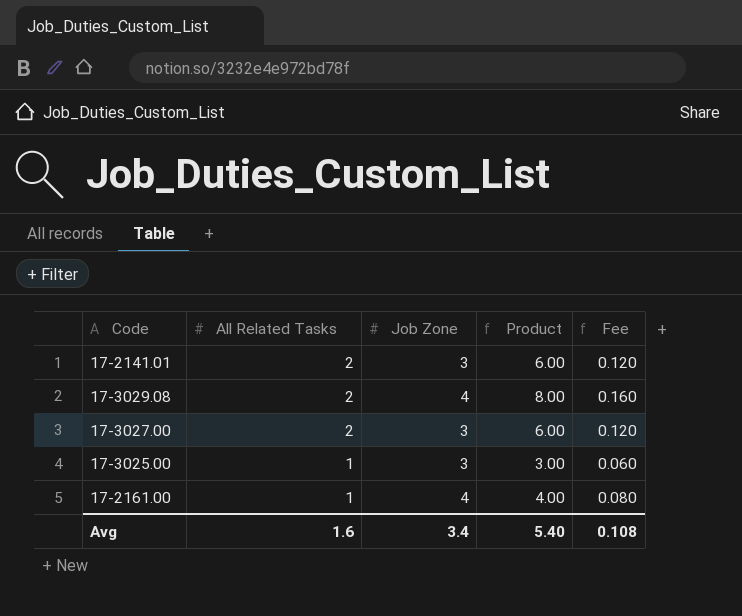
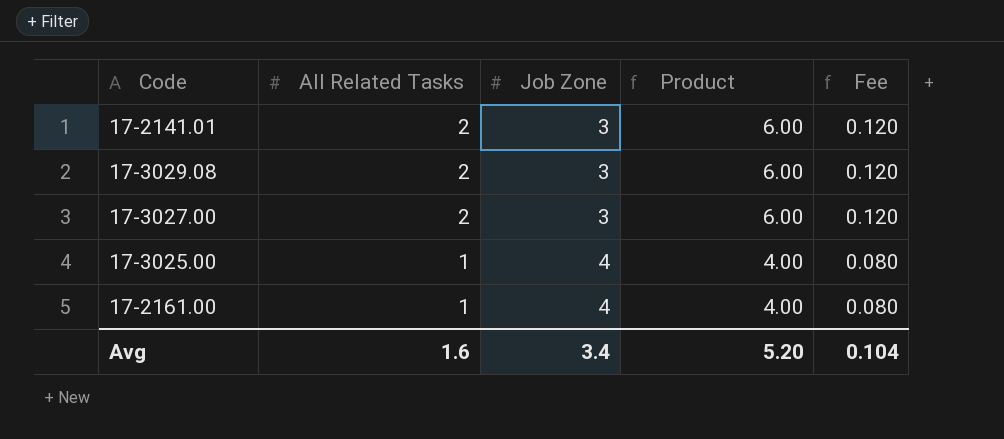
17-3029.08 | Job Zone: 4 -> 3
17-3029.08 | Product: 8.00 -> 6.00
17-3029.08 | Fee: 0.160 -> 0.120
17-3025.00 | Job Zone: 3 -> 4
17-3025.00 | Product: 3.00 -> 4.00
17-3025.00 | Fee: 0.060 -> 0.080
Avg | Product: 5.40 -> 5.20
Avg | Fee: 0.108 -> 0.104

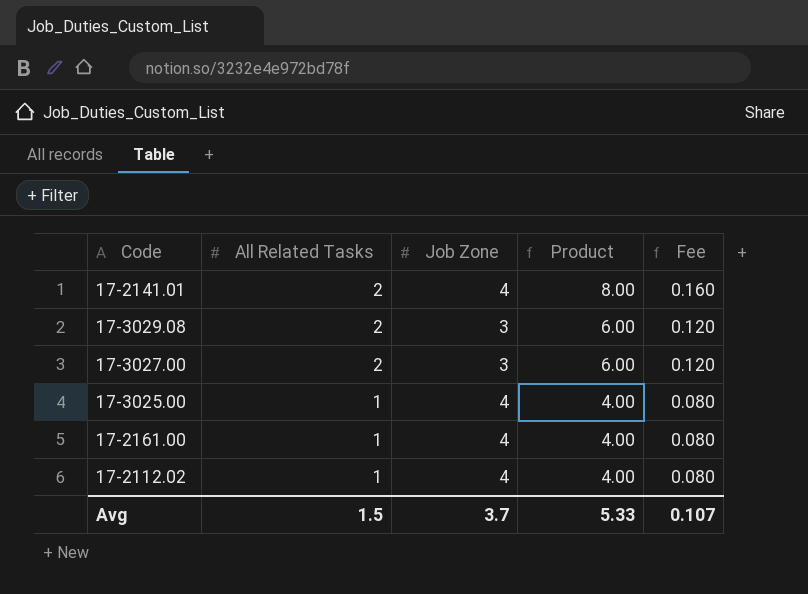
17-2141.01 | Job Zone: 3 -> 4
17-2141.01 | Product: 6.00 -> 8.00
17-2141.01 | Fee: 0.120 -> 0.160
row 17-2112.02: none -> 1 | 4 | 4.00 | 0.080
Avg | All Related Tasks: 1.6 -> 1.5
Avg | Job Zone: 3.4 -> 3.7
Avg | Product: 5.20 -> 5.33
Avg | Fee: 0.104 -> 0.107

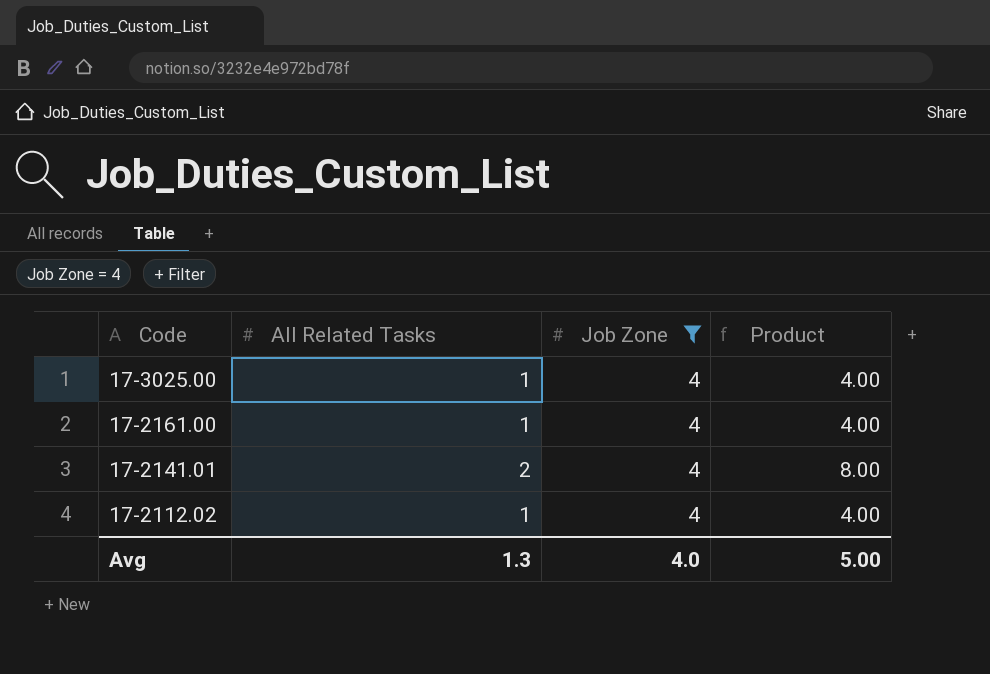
filter: none -> Job Zone = 4
row order: All Related Tasks descending -> Code descending
column Fee | formula: [Product] * 0.02 -> none
Avg | All Related Tasks: 1.5 -> 1.3
Avg | Job Zone: 3.7 -> 4.0
Avg | Product: 5.33 -> 5.00

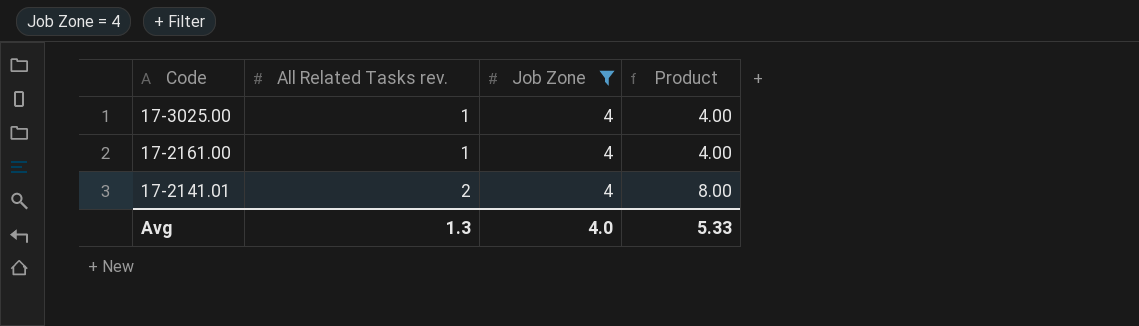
column name: All Related Tasks -> All Related Tasks rev.
row 17-2112.02: 1 | 4 | 4.00 -> none
Avg | Product: 5.00 -> 5.33

